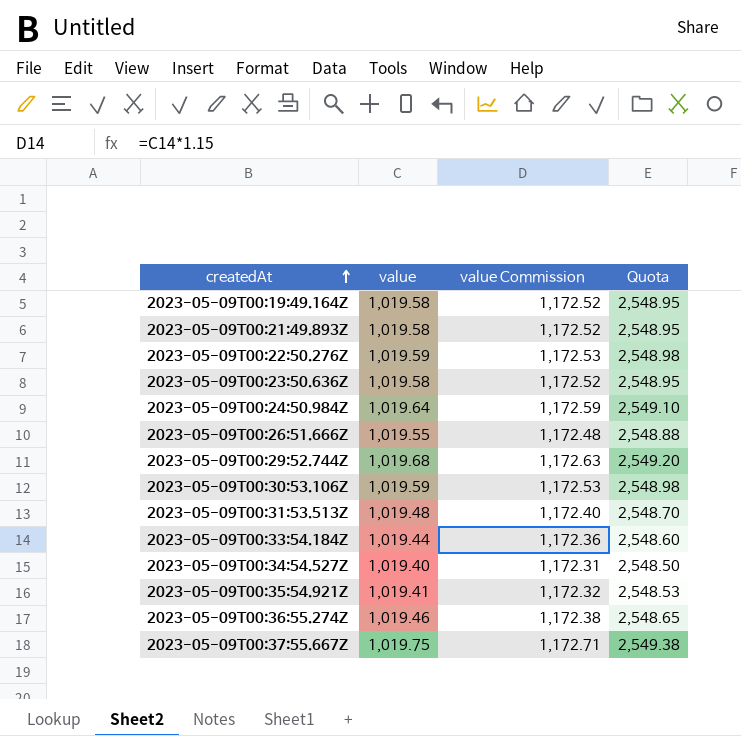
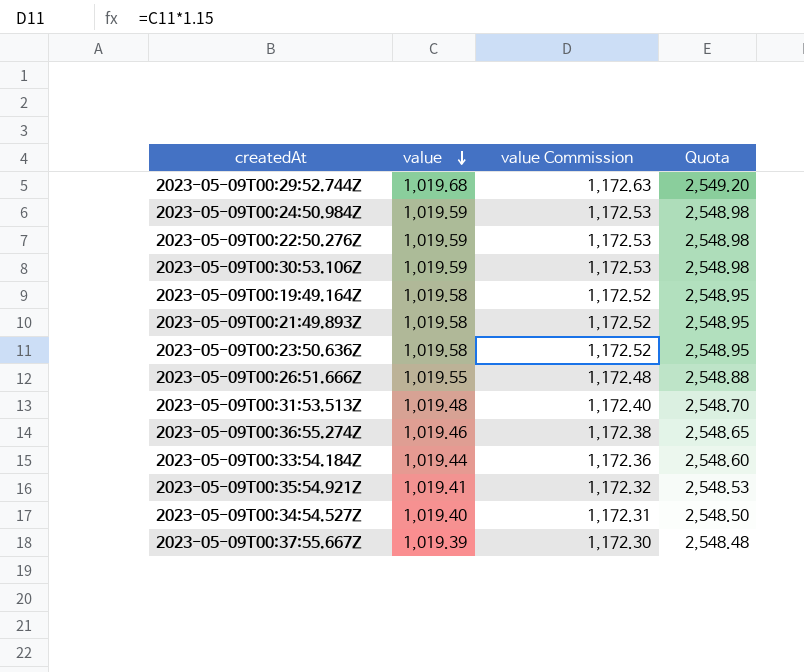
row order: createdAt ascending -> value descending
2023-05-09T00:24:50.984Z | value: 1,019.64 -> 1,019.59
2023-05-09T00:24:50.984Z | value Commission: 1,172.59 -> 1,172.53
2023-05-09T00:24:50.984Z | Quota: 2,549.10 -> 2,548.98
2023-05-09T00:37:55.667Z | value: 1,019.75 -> 1,019.39
2023-05-09T00:37:55.667Z | value Commission: 1,172.71 -> 1,172.30
2023-05-09T00:37:55.667Z | Quota: 2,549.38 -> 2,548.48

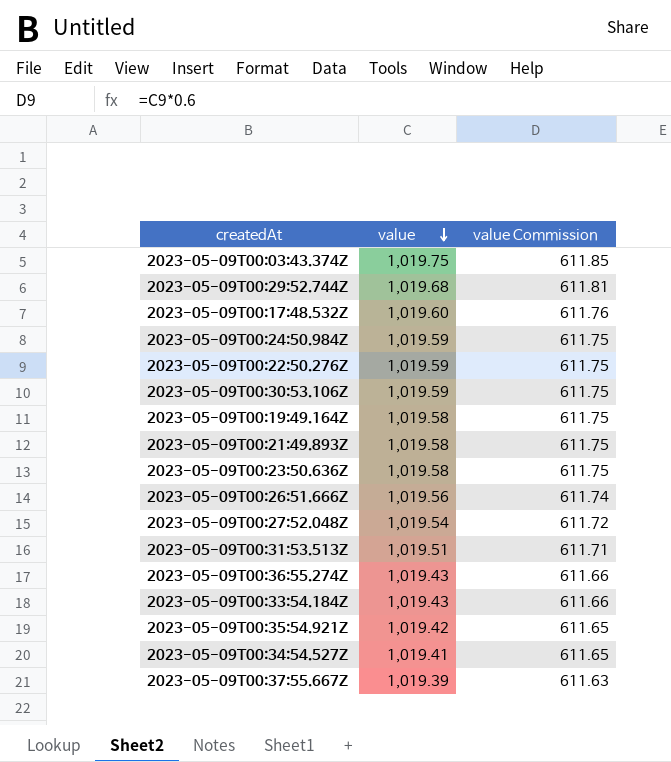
column Quota | formula: [value] * 2.5 -> none
column value Commission | formula: [value] * 1.15 -> [value] * 0.6
row 2023-05-09T00:03:43.374Z: none -> 1,019.75 | 611.85
row 2023-05-09T00:17:48.532Z: none -> 1,019.60 | 611.76
2023-05-09T00:26:51.666Z | value: 1,019.55 -> 1,019.56
row 2023-05-09T00:27:52.048Z: none -> 1,019.54 | 611.72
2023-05-09T00:31:53.513Z | value: 1,019.48 -> 1,019.51
2023-05-09T00:36:55.274Z | value: 1,019.46 -> 1,019.43
2023-05-09T00:33:54.184Z | value: 1,019.44 -> 1,019.43
2023-05-09T00:35:54.921Z | value: 1,019.41 -> 1,019.42
2023-05-09T00:34:54.527Z | value: 1,019.40 -> 1,019.41

